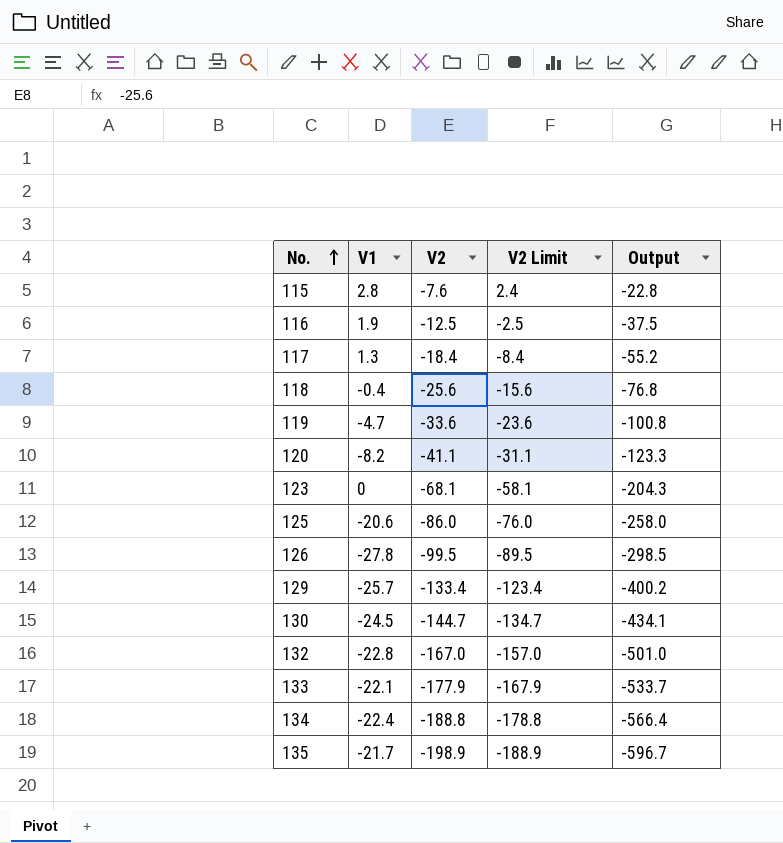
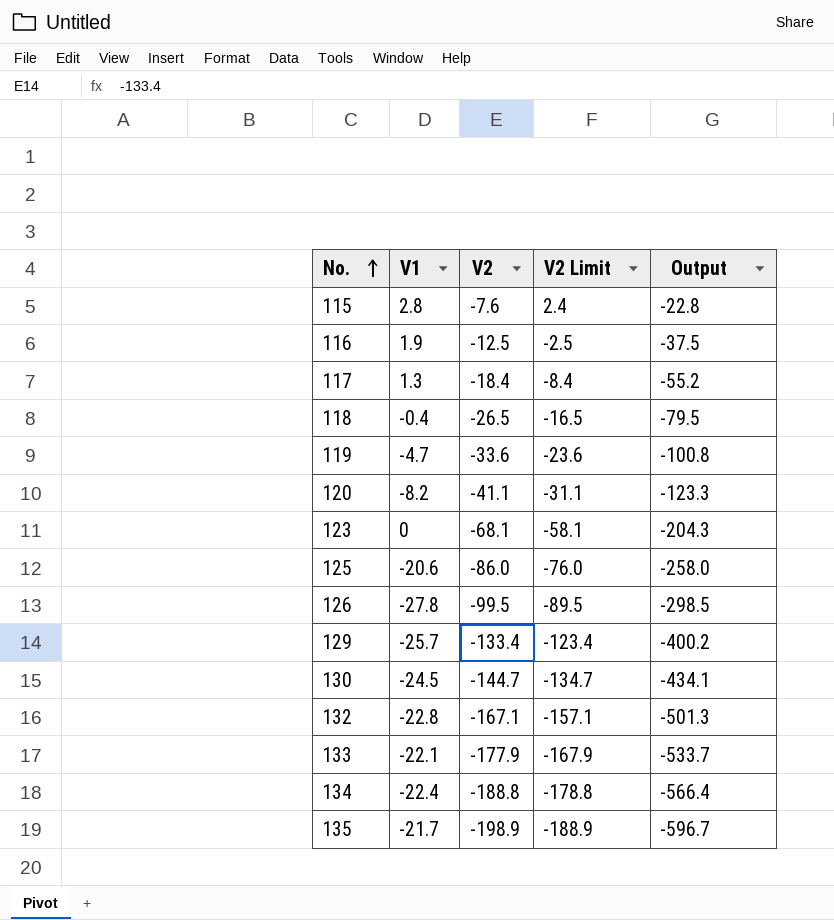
118 | V2: -25.6 -> -26.5
118 | V2 Limit: -15.6 -> -16.5
118 | Output: -76.8 -> -79.5
132 | V2: -167.0 -> -167.1
132 | V2 Limit: -157.0 -> -157.1
132 | Output: -501.0 -> -501.3

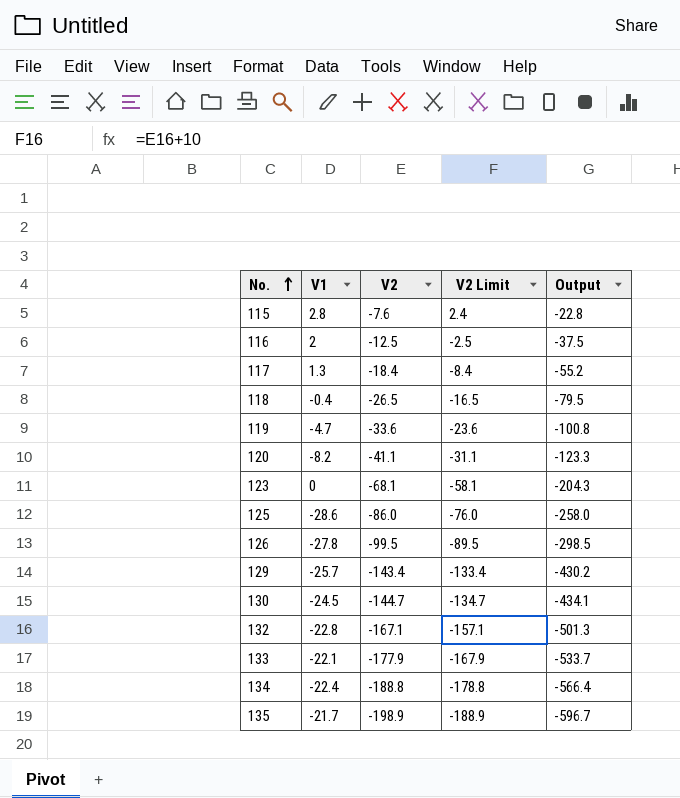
116 | V1: 1.9 -> 2
125 | V1: -20.6 -> -28.6
129 | V2: -133.4 -> -143.4
129 | V2 Limit: -123.4 -> -133.4
129 | Output: -400.2 -> -430.2

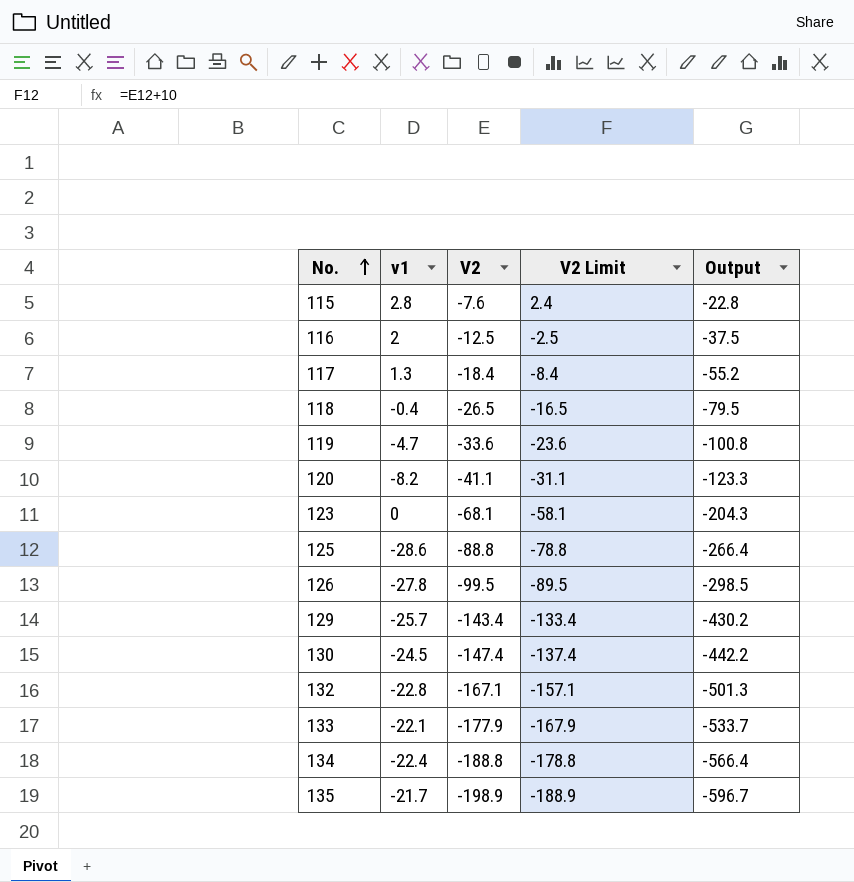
column name: V1 -> v1
125 | V2: -86.0 -> -88.8
125 | V2 Limit: -76.0 -> -78.8
125 | Output: -258.0 -> -266.4
130 | V2: -144.7 -> -147.4
130 | V2 Limit: -134.7 -> -137.4
130 | Output: -434.1 -> -442.2

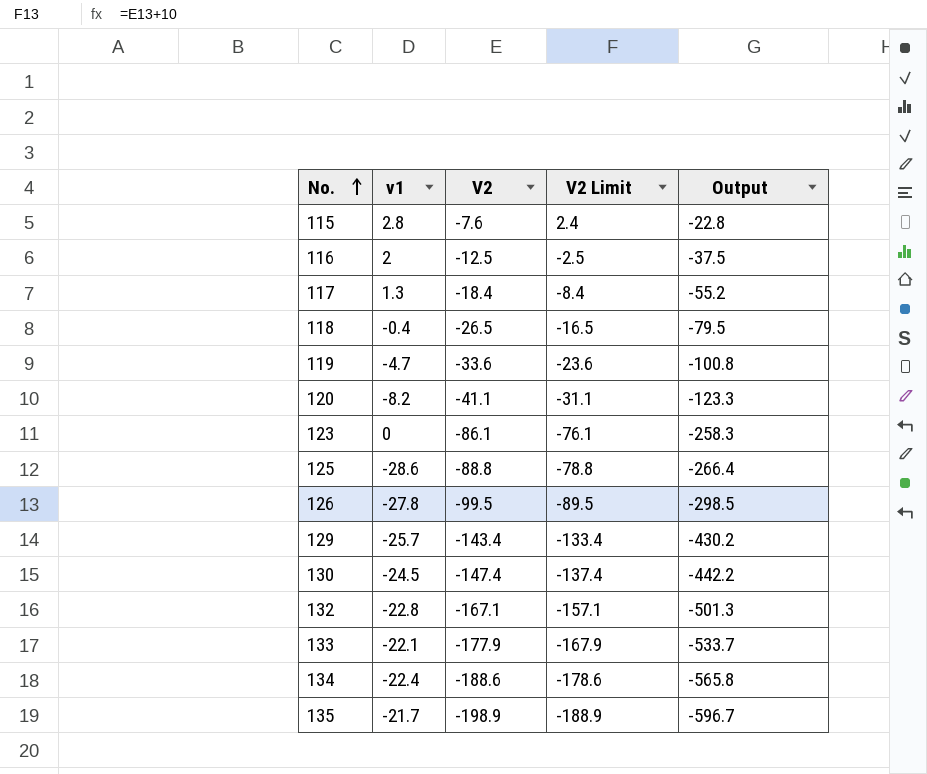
123 | V2: -68.1 -> -86.1
123 | V2 Limit: -58.1 -> -76.1
123 | Output: -204.3 -> -258.3
134 | V2: -188.8 -> -188.6
134 | V2 Limit: -178.8 -> -178.6
134 | Output: -566.4 -> -565.8

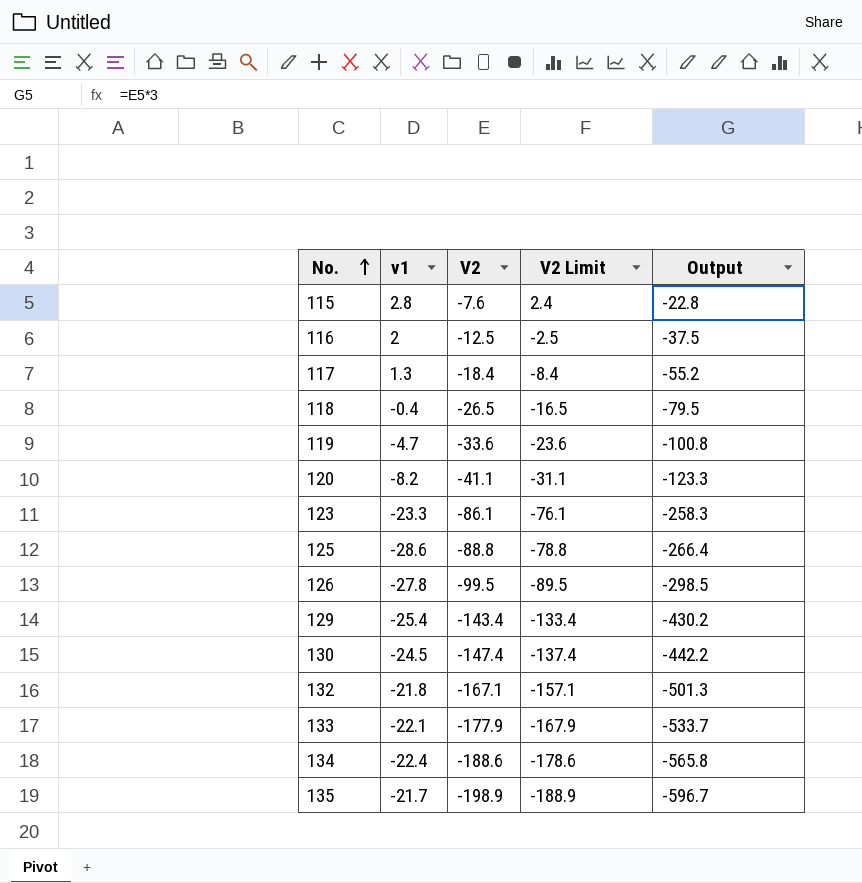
123 | v1: 0 -> -23.3
129 | v1: -25.7 -> -25.4
132 | v1: -22.8 -> -21.8

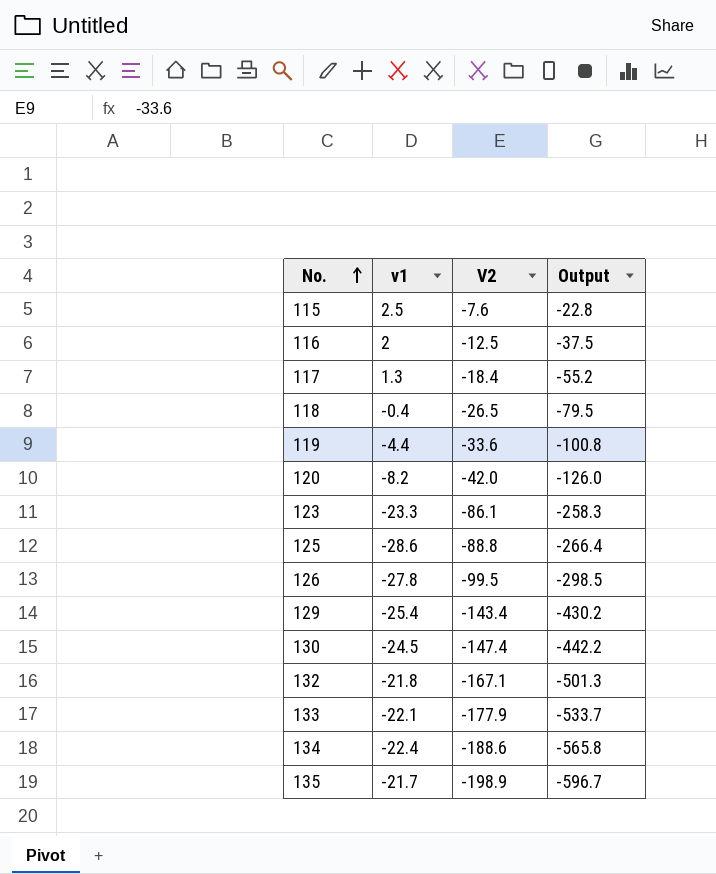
column V2 Limit | formula: [V2] + 10 -> none
115 | v1: 2.8 -> 2.5
119 | v1: -4.7 -> -4.4
120 | V2: -41.1 -> -42.0
120 | Output: -123.3 -> -126.0

